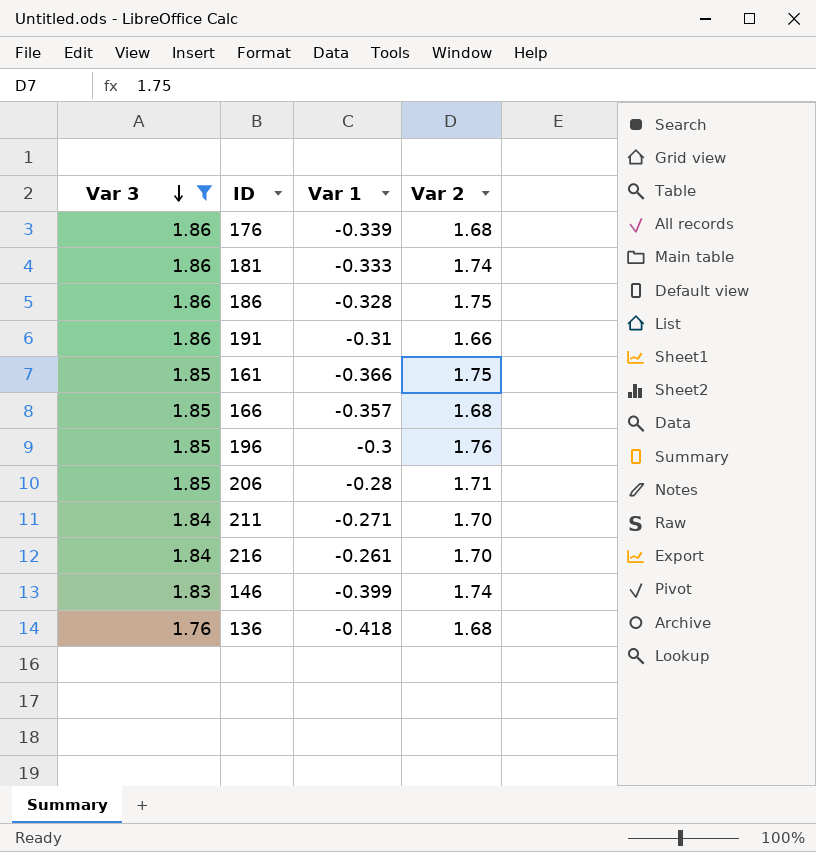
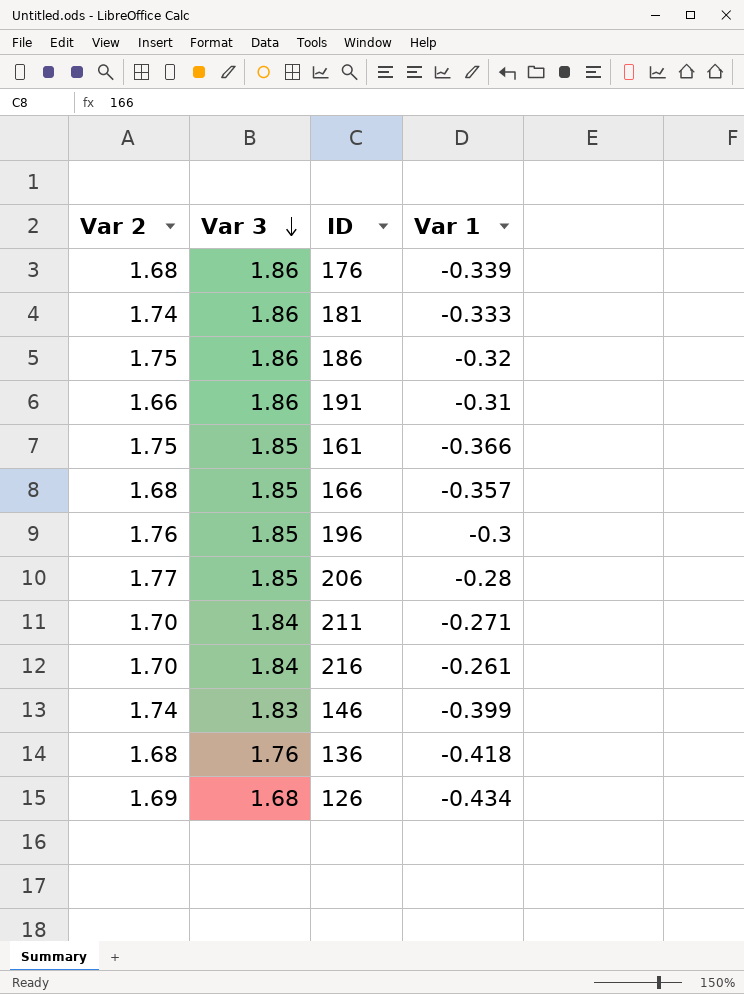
filter: Var 3 != 1.68 -> none
column Var 2 | position: 4 -> 1
186 | Var 1: -0.328 -> -0.32
206 | Var 2: 1.71 -> 1.77

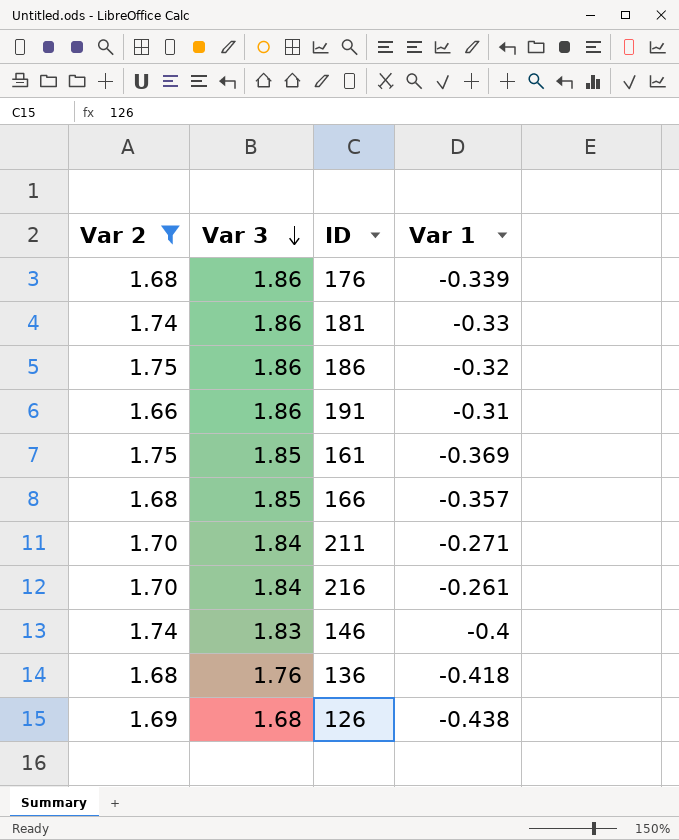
filter: none -> Var 2 <= 1.75
181 | Var 1: -0.333 -> -0.33
161 | Var 1: -0.366 -> -0.369
146 | Var 1: -0.399 -> -0.4
126 | Var 1: -0.434 -> -0.438

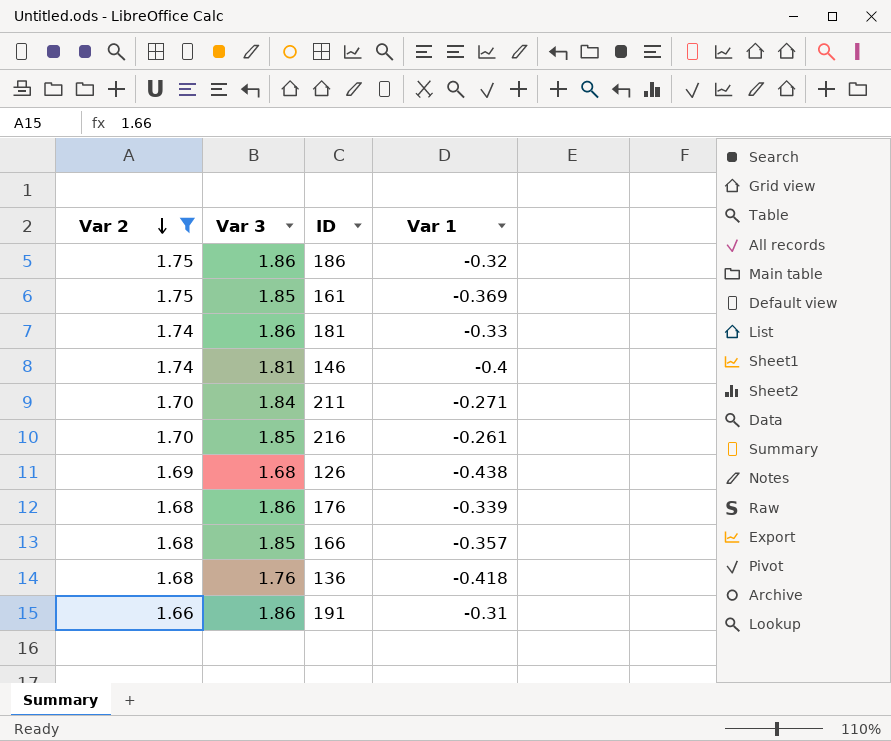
row order: Var 3 descending -> Var 2 descending
146 | Var 3: 1.83 -> 1.81
216 | Var 3: 1.84 -> 1.85

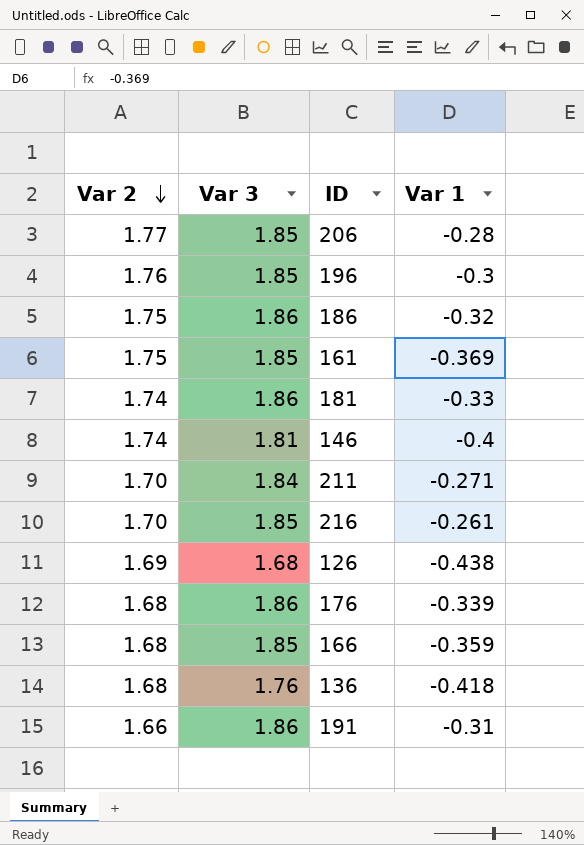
filter: Var 2 <= 1.75 -> none
166 | Var 1: -0.357 -> -0.359

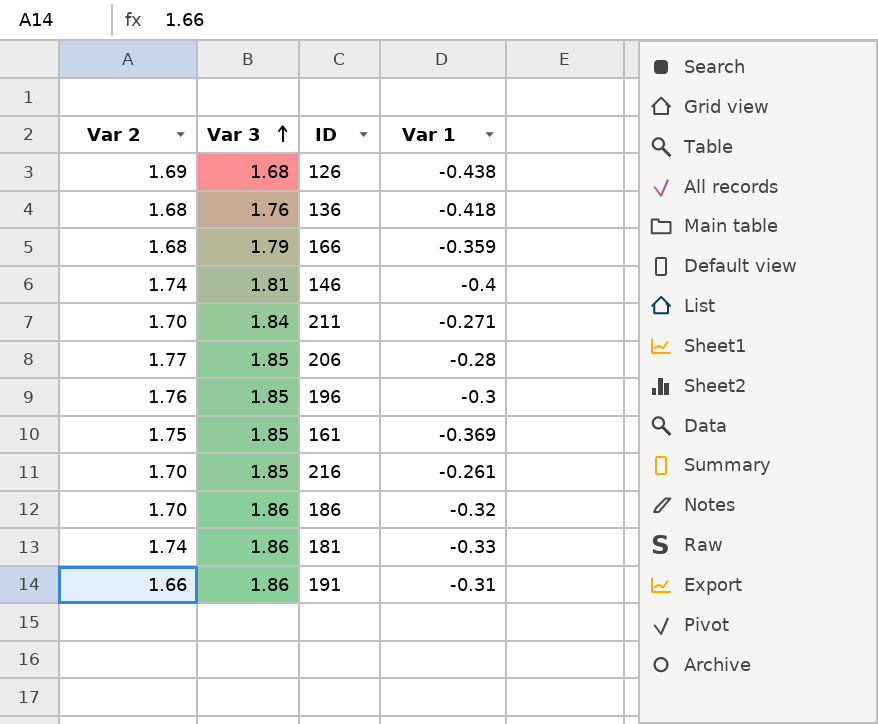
row order: Var 2 descending -> Var 3 ascending
row 176: 1.68 | 1.86 | -0.339 -> none
166 | Var 3: 1.85 -> 1.79
186 | Var 2: 1.75 -> 1.70

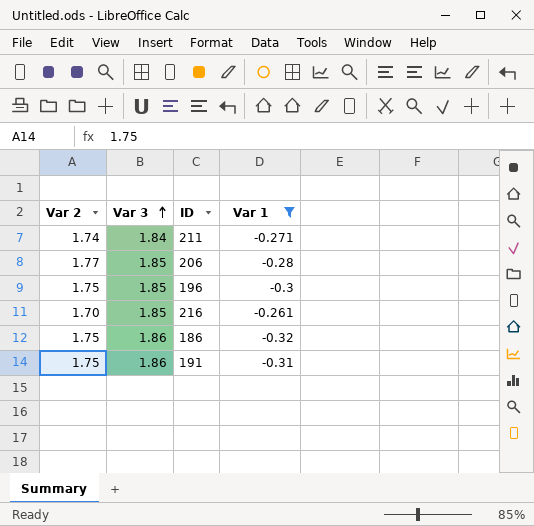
filter: none -> Var 1 >= -0.32
211 | Var 2: 1.70 -> 1.74
196 | Var 2: 1.76 -> 1.75
186 | Var 2: 1.70 -> 1.75
191 | Var 2: 1.66 -> 1.75

